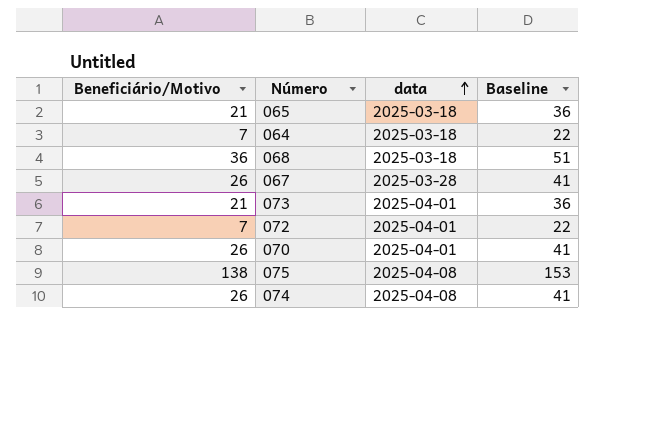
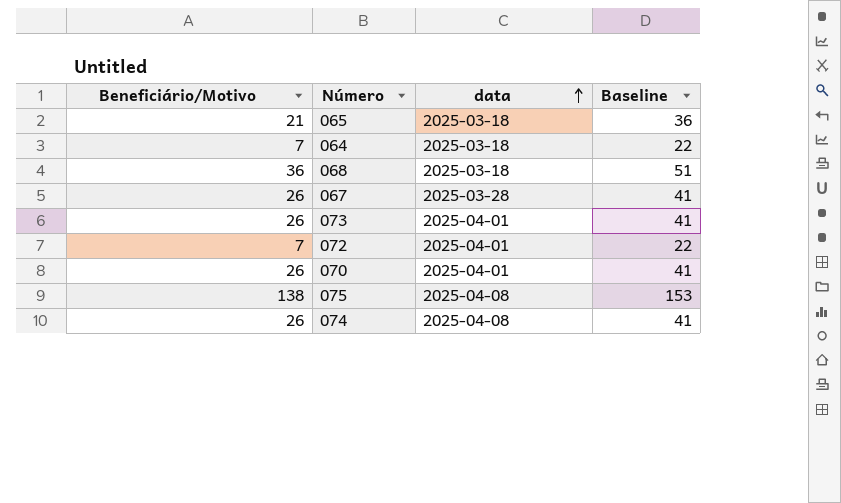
073 | Beneficiário/Motivo: 21 -> 26
073 | Baseline: 36 -> 41

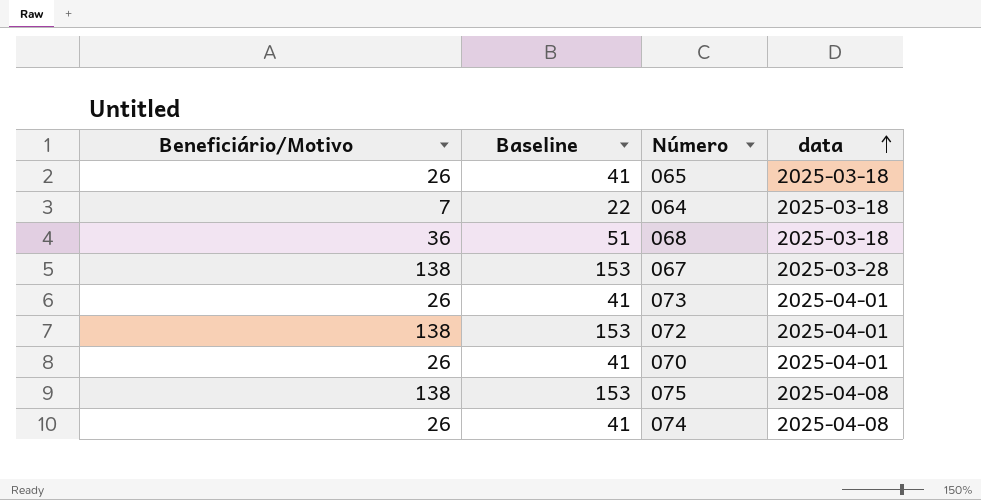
column Baseline | position: 4 -> 2
065 | Beneficiário/Motivo: 21 -> 26
065 | Baseline: 36 -> 41
067 | Beneficiário/Motivo: 26 -> 138
067 | Baseline: 41 -> 153
072 | Beneficiário/Motivo: 7 -> 138
072 | Baseline: 22 -> 153

